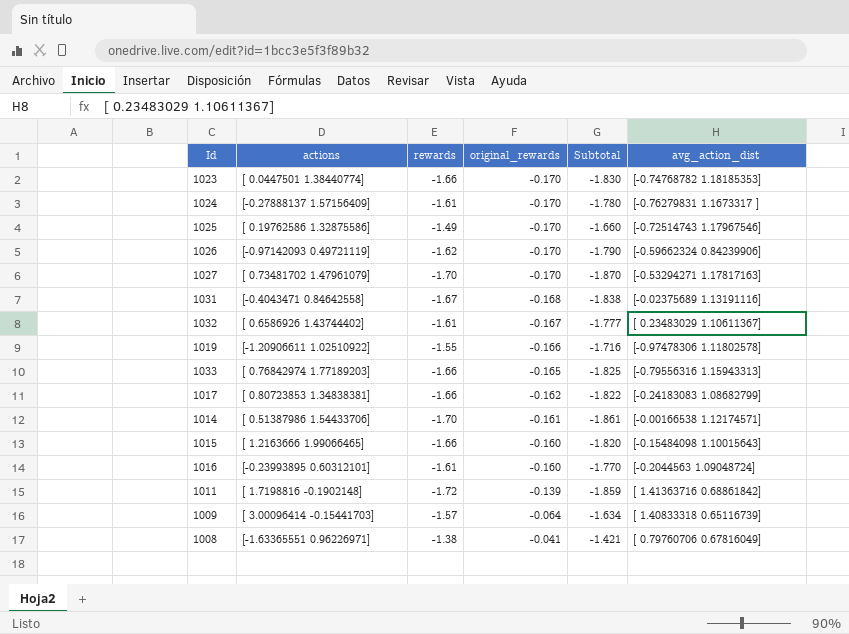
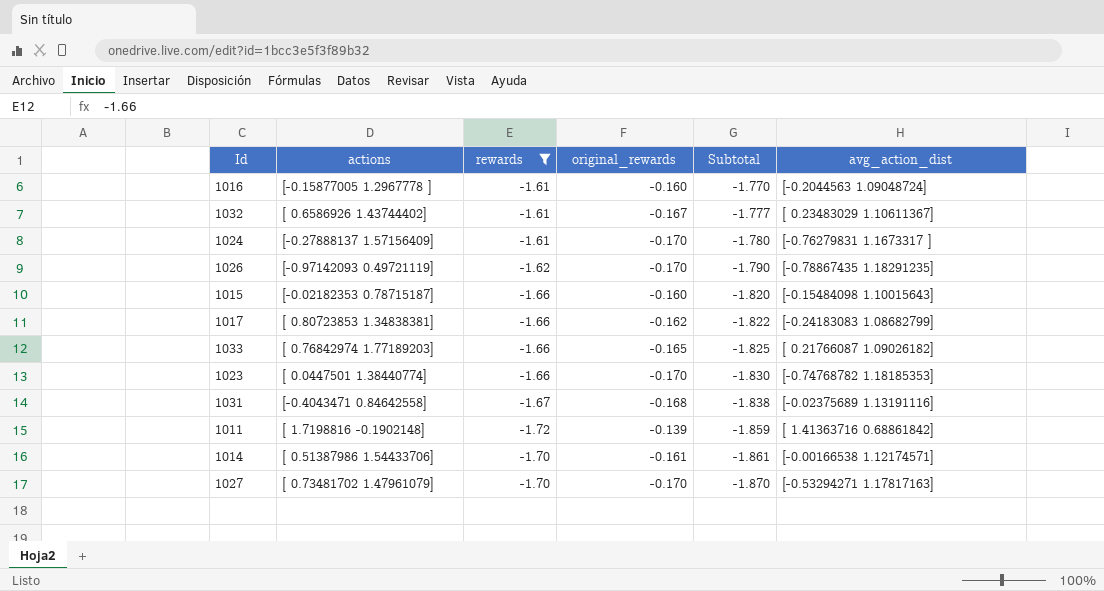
filter: none -> rewards <= -1.61
row order: original_rewards ascending -> Subtotal descending
1016 | actions: [-0.23993895 0.60312101] -> [-0.15877005 1.2967778 ]
1026 | avg_action_dist: [-0.59662324 0.84239906] -> [-0.78867435 1.18291235]
1015 | actions: [ 1.2163666 1.99066465] -> [-0.02182353 0.78715187]
1033 | avg_action_dist: [-0.79556316 1.15943313] -> [ 0.21766087 1.09026182]

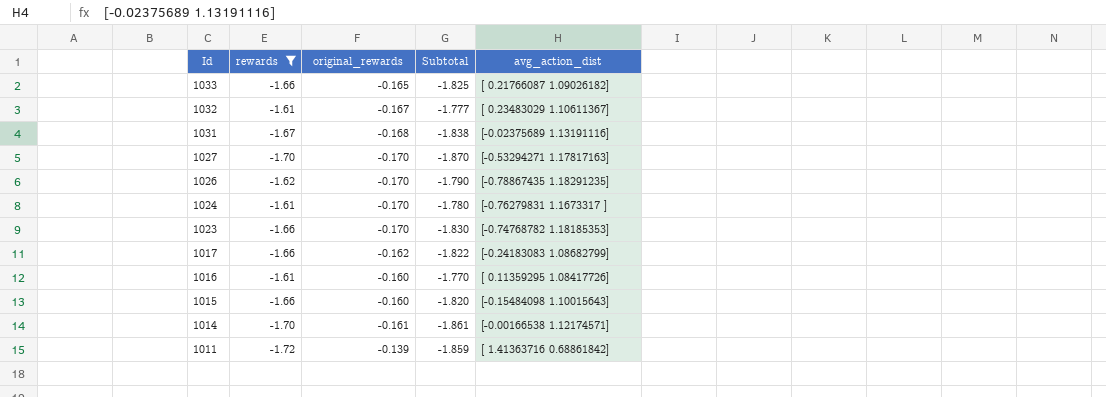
row order: Subtotal descending -> Id descending
column actions | position: 2 -> none
1016 | avg_action_dist: [-0.2044563 1.09048724] -> [ 0.11359295 1.08417726]

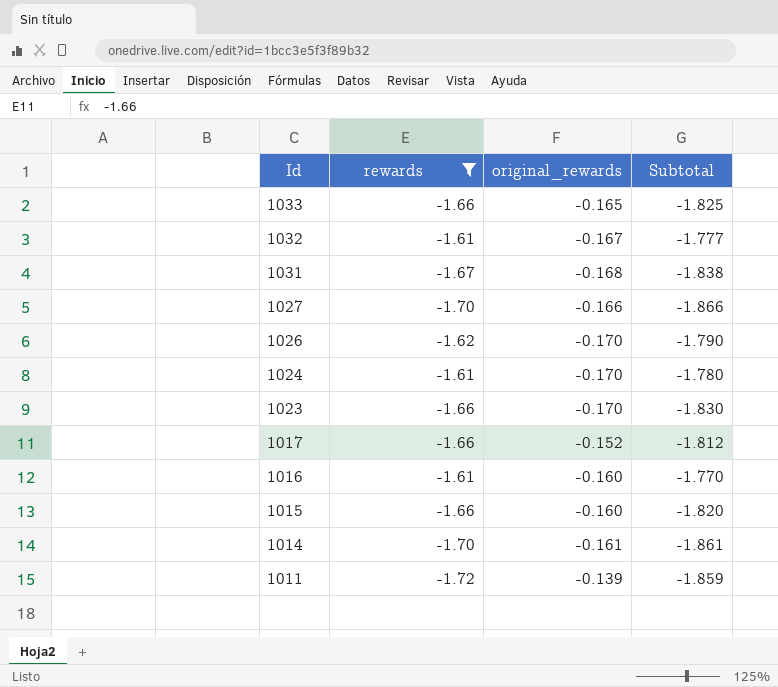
column avg_action_dist | position: 5 -> none
1027 | original_rewards: -0.170 -> -0.166
1027 | Subtotal: -1.870 -> -1.866
1017 | original_rewards: -0.162 -> -0.152
1017 | Subtotal: -1.822 -> -1.812

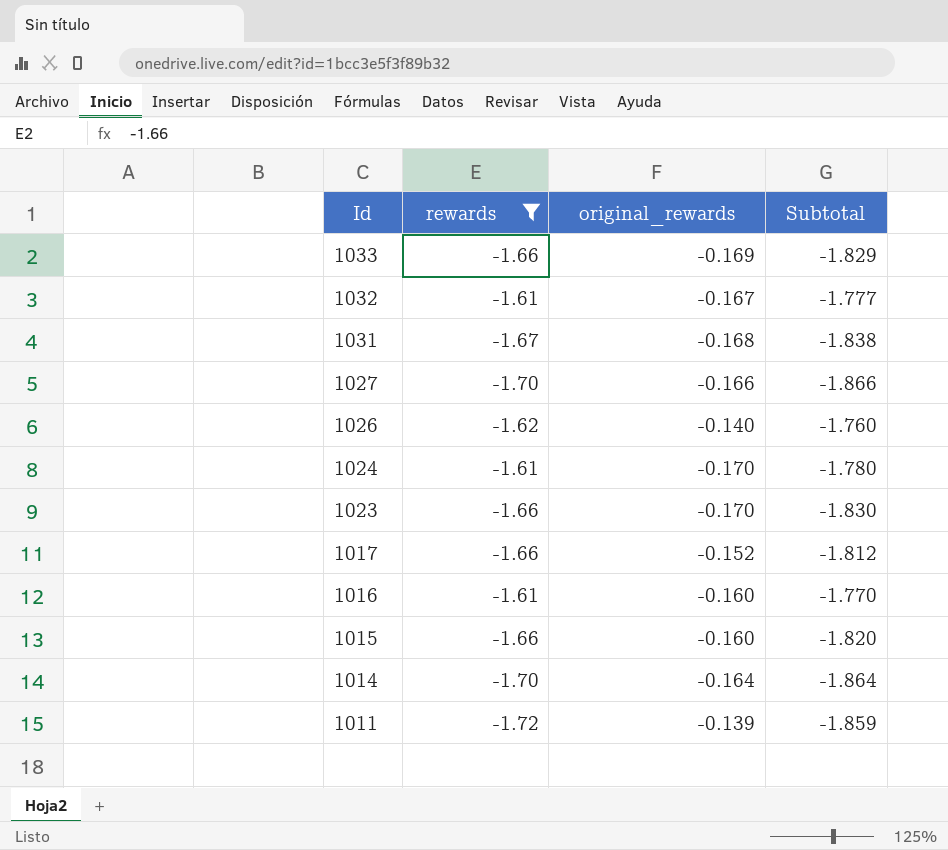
1033 | original_rewards: -0.165 -> -0.169
1033 | Subtotal: -1.825 -> -1.829
1026 | original_rewards: -0.170 -> -0.140
1026 | Subtotal: -1.790 -> -1.760
1014 | original_rewards: -0.161 -> -0.164
1014 | Subtotal: -1.861 -> -1.864

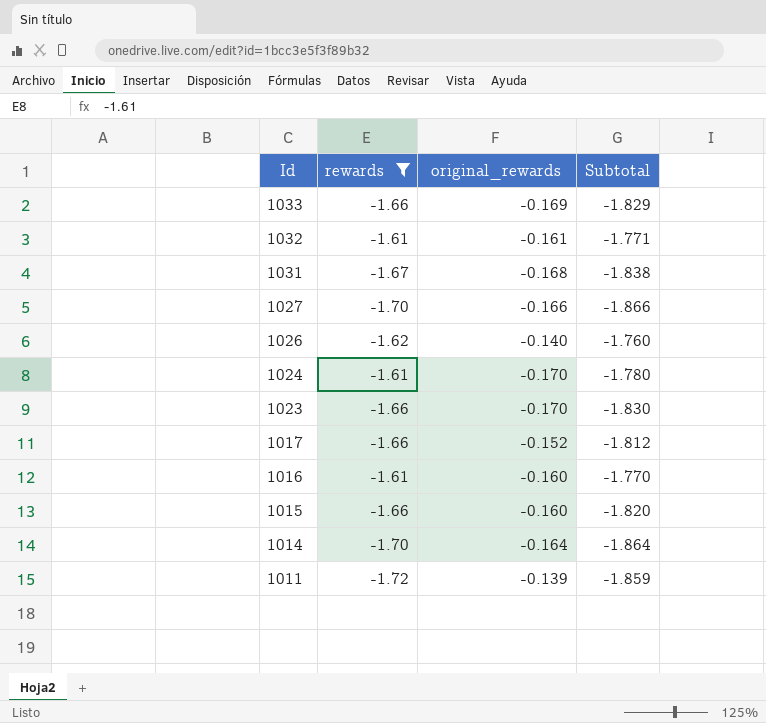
1032 | original_rewards: -0.167 -> -0.161
1032 | Subtotal: -1.777 -> -1.771

